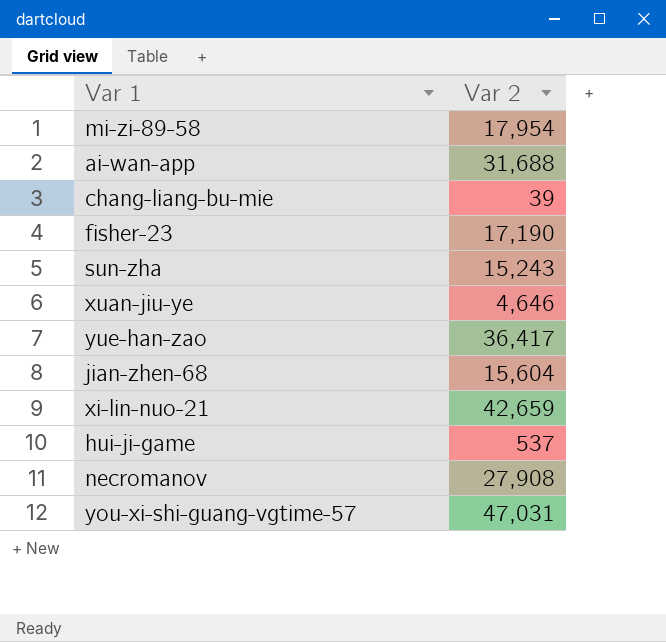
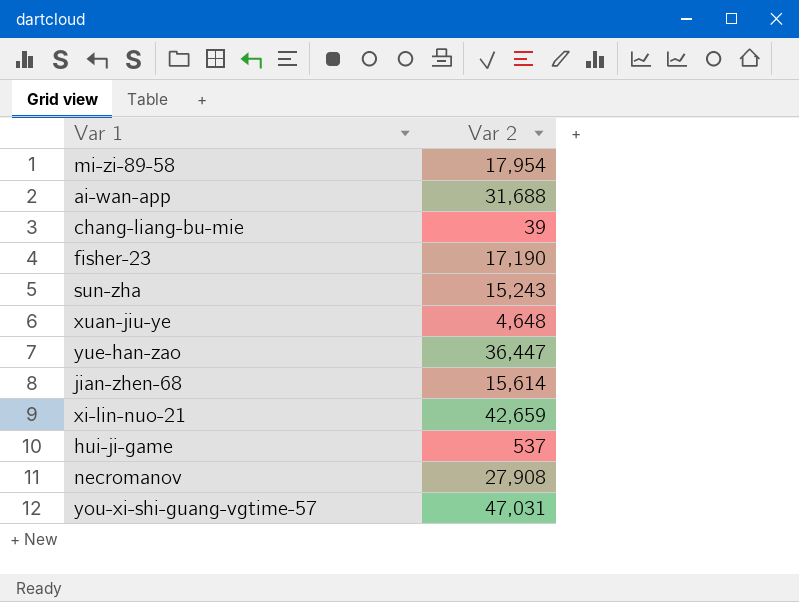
xuan-jiu-ye | Var 2: 4,646 -> 4,648
yue-han-zao | Var 2: 36,417 -> 36,447
jian-zhen-68 | Var 2: 15,604 -> 15,614

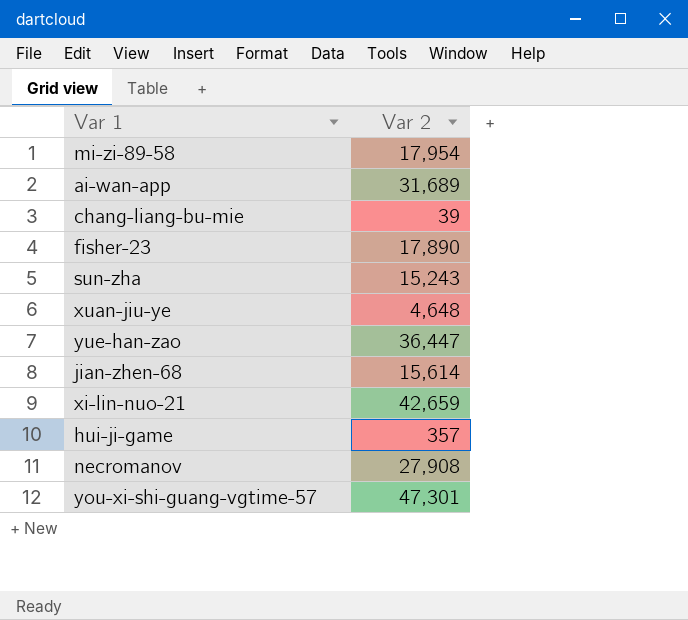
ai-wan-app | Var 2: 31,688 -> 31,689
fisher-23 | Var 2: 17,190 -> 17,890
hui-ji-game | Var 2: 537 -> 357
you-xi-shi-guang-vgtime-57 | Var 2: 47,031 -> 47,301

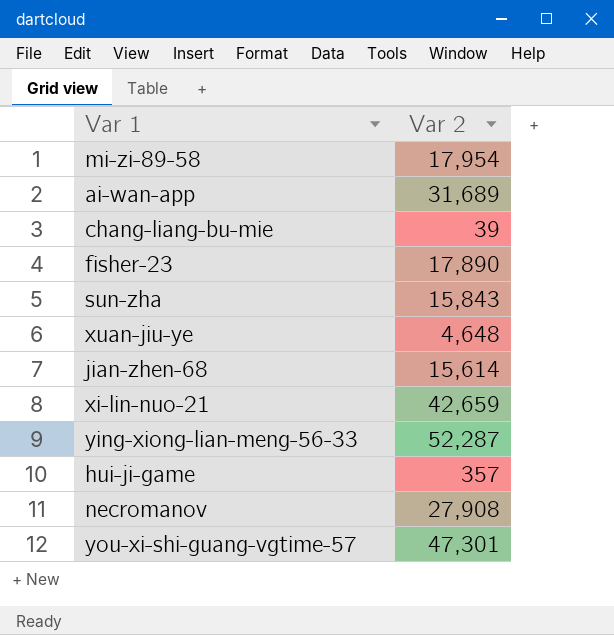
row yue-han-zao: 36,447 -> none
sun-zha | Var 2: 15,243 -> 15,843
row ying-xiong-lian-meng-56-33: none -> 52,287

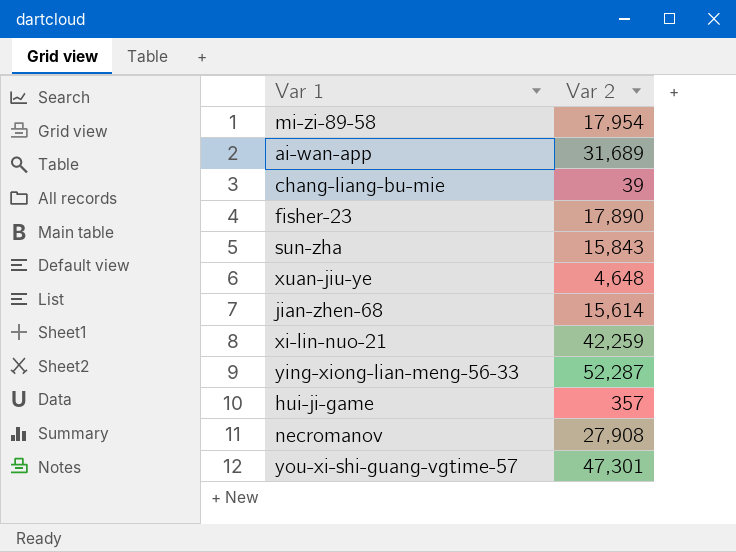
xi-lin-nuo-21 | Var 2: 42,659 -> 42,259

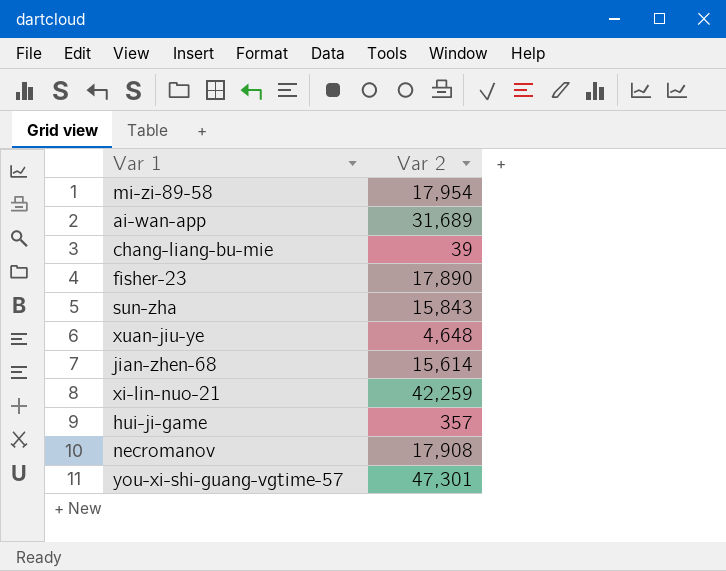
row ying-xiong-lian-meng-56-33: 52,287 -> none
necromanov | Var 2: 27,908 -> 17,908

